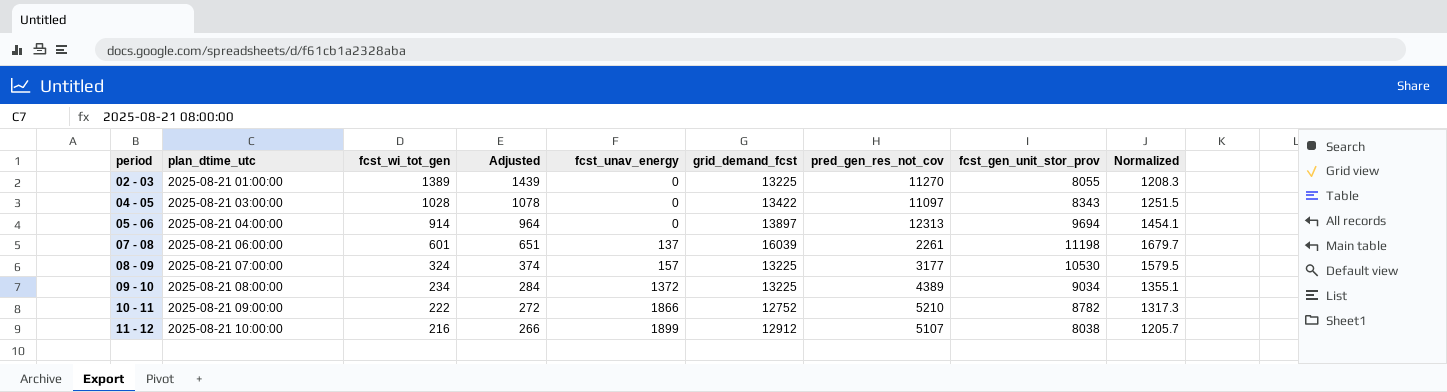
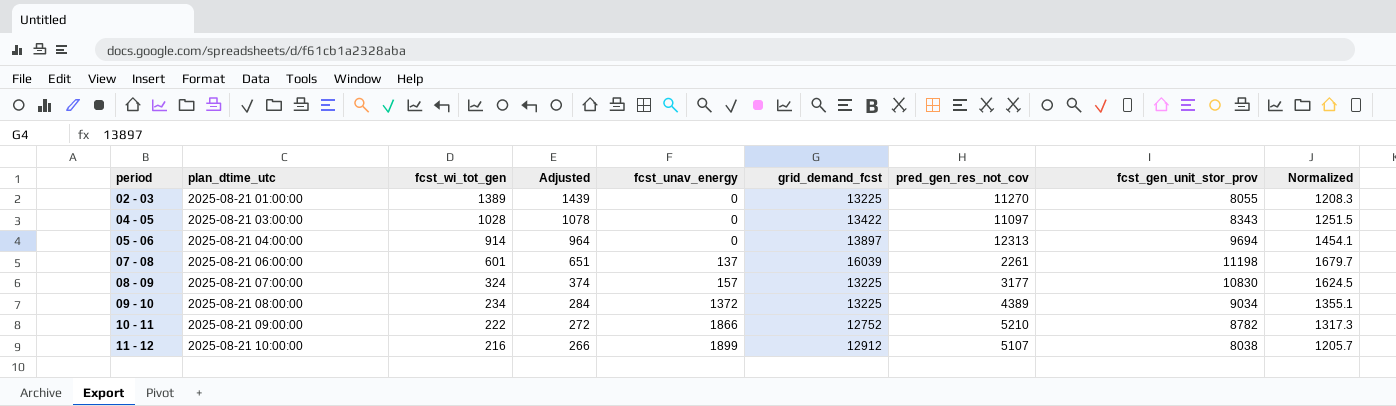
08 - 09 | fcst_gen_unit_stor_prov: 10530 -> 10830
08 - 09 | Normalized: 1579.5 -> 1624.5

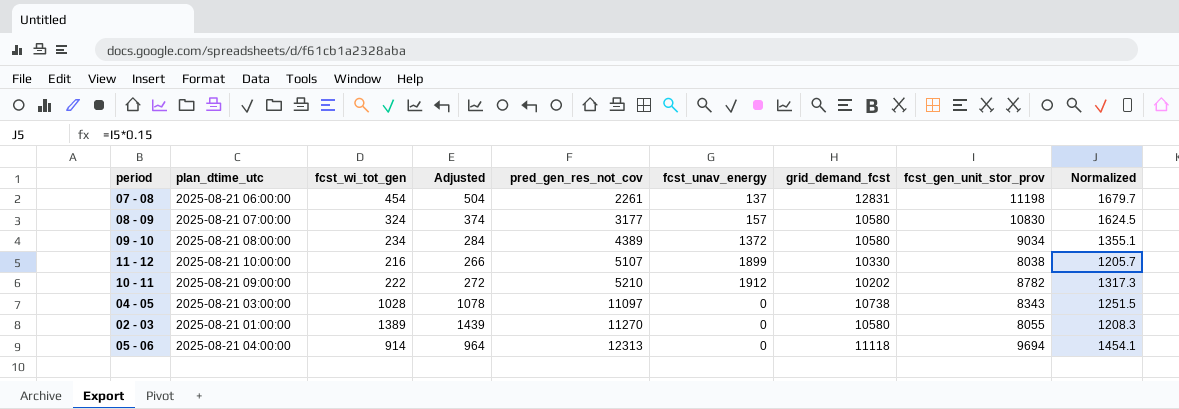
row order: period ascending -> pred_gen_res_not_cov ascending
column pred_gen_res_not_cov | position: 7 -> 5
07 - 08 | fcst_wi_tot_gen: 601 -> 454
07 - 08 | Adjusted: 651 -> 504
07 - 08 | grid_demand_fcst: 16039 -> 12831
08 - 09 | grid_demand_fcst: 13225 -> 10580
09 - 10 | grid_demand_fcst: 13225 -> 10580
11 - 12 | grid_demand_fcst: 12912 -> 10330
10 - 11 | fcst_unav_energy: 1866 -> 1912
10 - 11 | grid_demand_fcst: 12752 -> 10202
04 - 05 | grid_demand_fcst: 13422 -> 10738
02 - 03 | grid_demand_fcst: 13225 -> 10580
05 - 06 | grid_demand_fcst: 13897 -> 11118

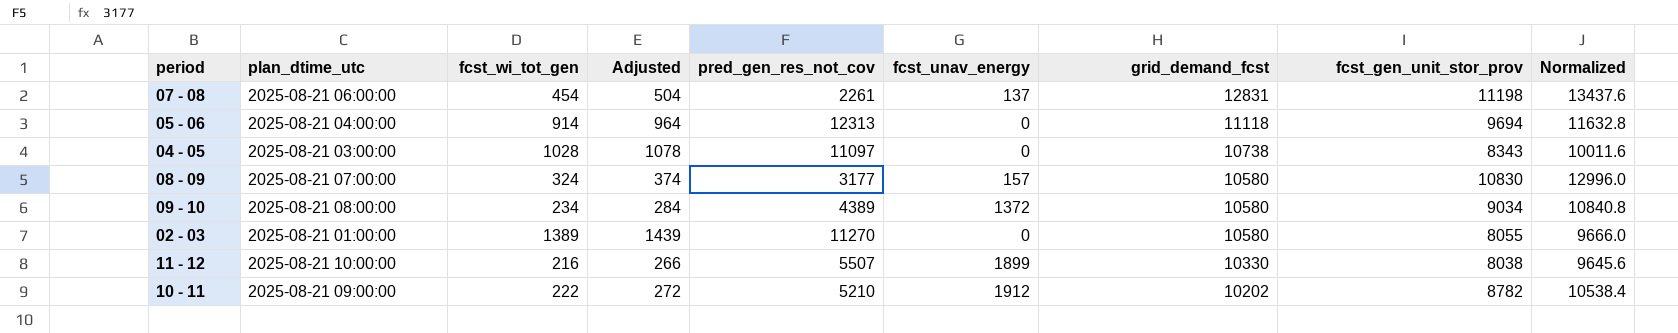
row order: pred_gen_res_not_cov ascending -> grid_demand_fcst descending
column Normalized | formula: [fcst_gen_unit_stor_prov] * 0.15 -> [fcst_gen_unit_stor_prov] * 1.2
11 - 12 | pred_gen_res_not_cov: 5107 -> 5507

